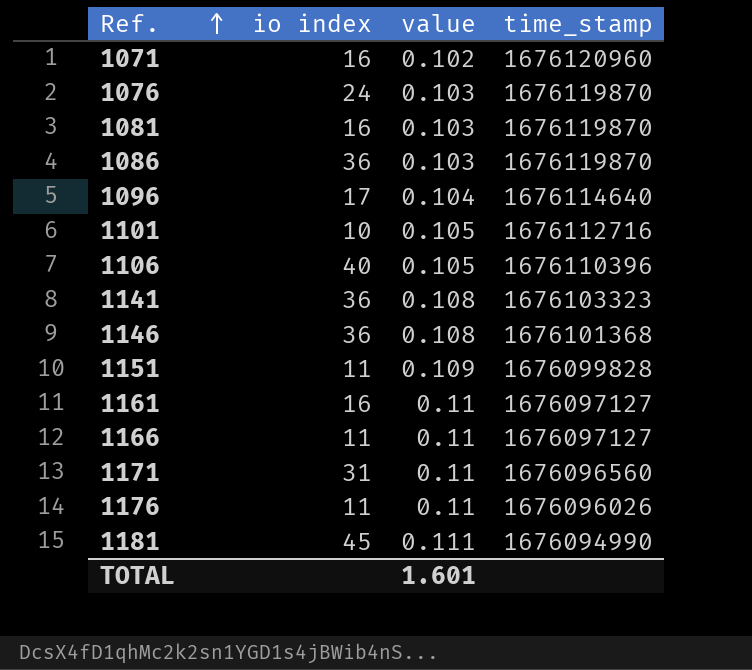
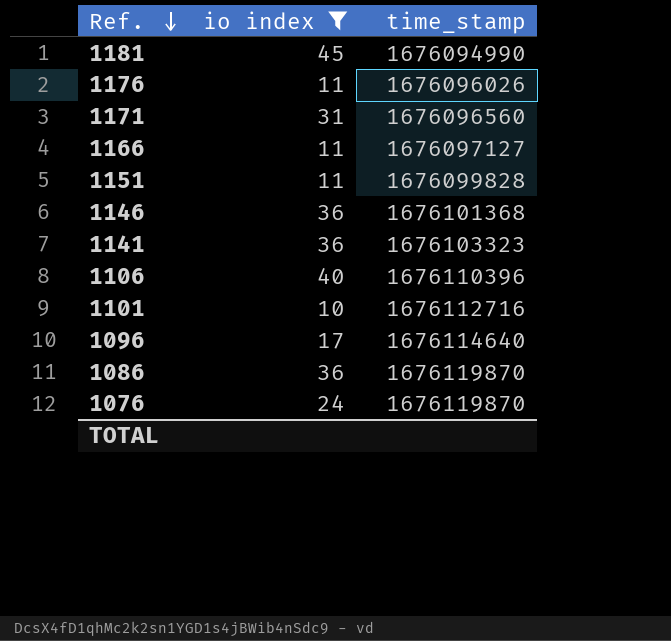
filter: none -> io index != 16
row order: Ref. ascending -> Ref. descending
column value | position: 3 -> none

